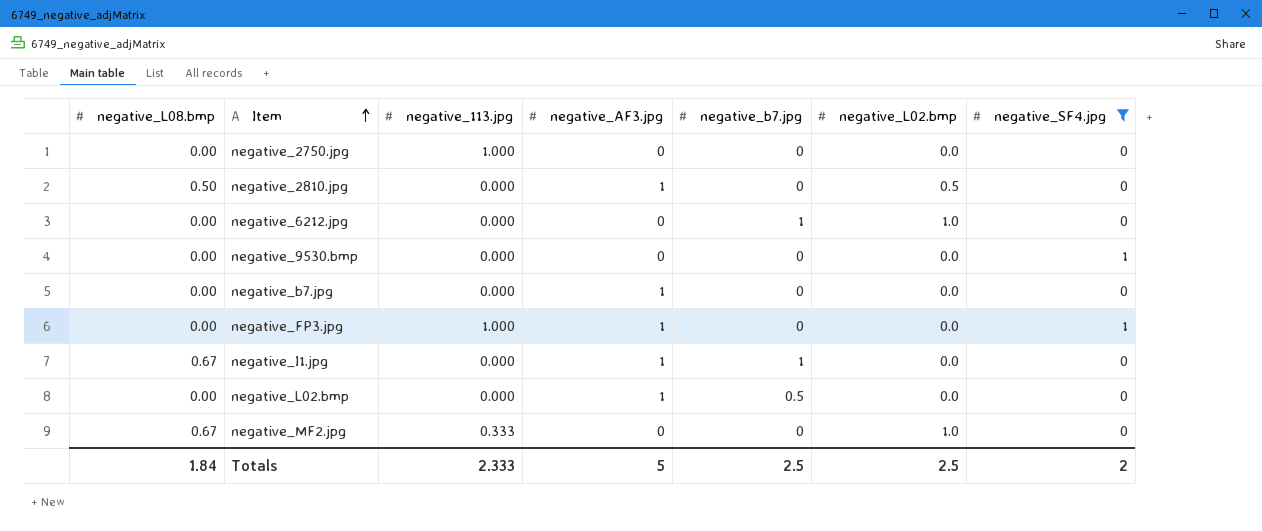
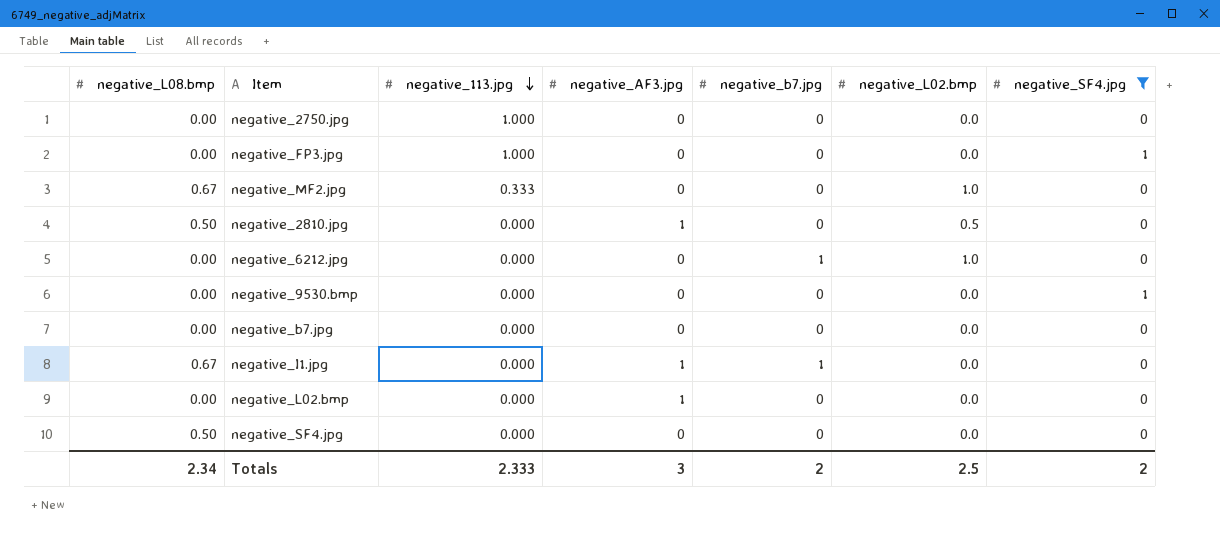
row order: Item ascending -> negative_113.jpg descending
negative_FP3.jpg | negative_AF3.jpg: 1 -> 0
negative_b7.jpg | negative_AF3.jpg: 1 -> 0
negative_L02.bmp | negative_b7.jpg: 0.5 -> 0
row negative_SF4.jpg: none -> 0.50 | 0.000 | 0 | 0 | 0.0 | 0
Totals | negative_L08.bmp: 1.84 -> 2.34
Totals | negative_AF3.jpg: 5 -> 3
Totals | negative_b7.jpg: 2.5 -> 2

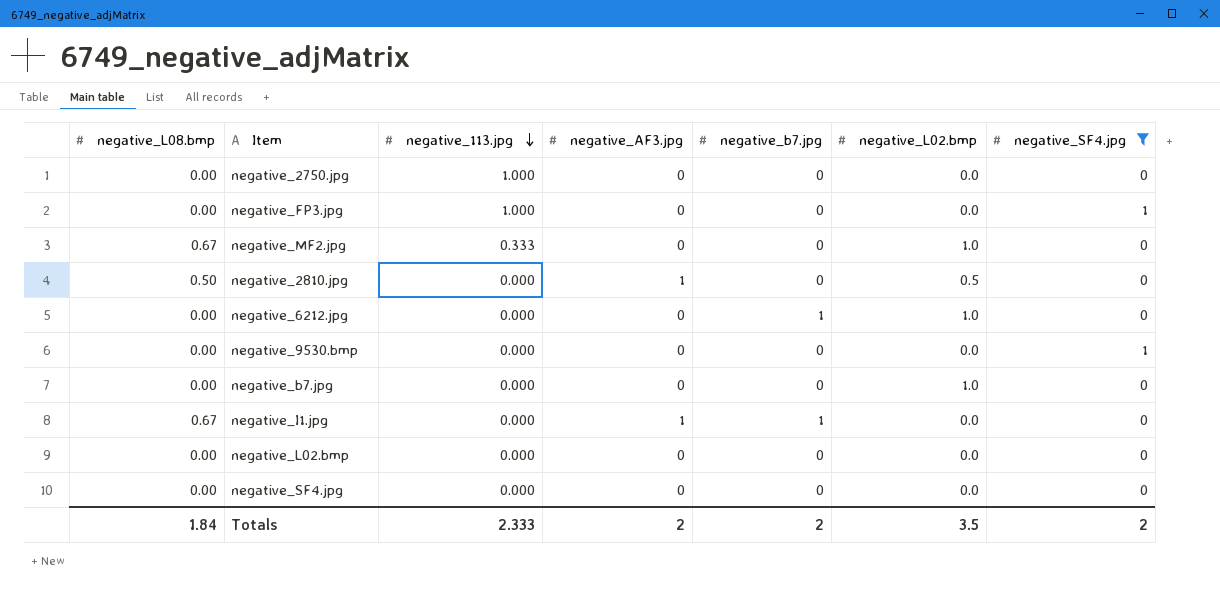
negative_b7.jpg | negative_L02.bmp: 0.0 -> 1.0
negative_L02.bmp | negative_AF3.jpg: 1 -> 0
negative_SF4.jpg | negative_L08.bmp: 0.50 -> 0.00
Totals | negative_L08.bmp: 2.34 -> 1.84
Totals | negative_AF3.jpg: 3 -> 2
Totals | negative_L02.bmp: 2.5 -> 3.5

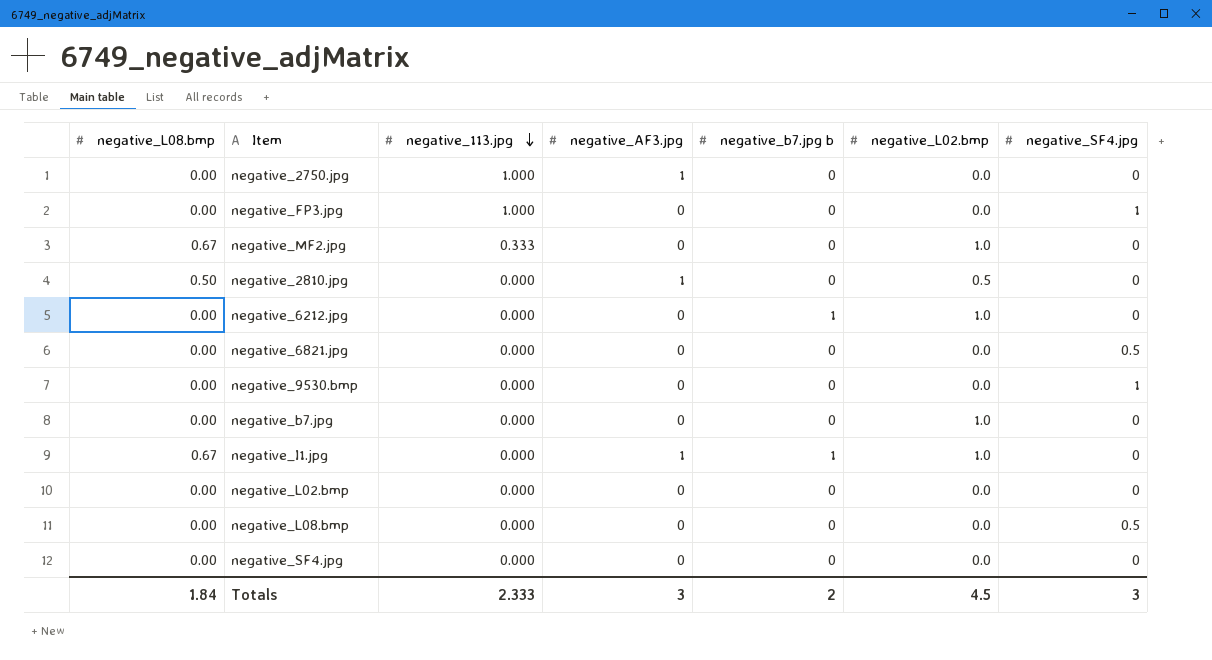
filter: negative_SF4.jpg != 0.5 -> none
column name: negative_b7.jpg -> negative_b7.jpg b
negative_2750.jpg | negative_AF3.jpg: 0 -> 1
negative_I1.jpg | negative_L02.bmp: 0.0 -> 1.0
Totals | negative_AF3.jpg: 2 -> 3
Totals | negative_L02.bmp: 3.5 -> 4.5
Totals | negative_SF4.jpg: 2 -> 3

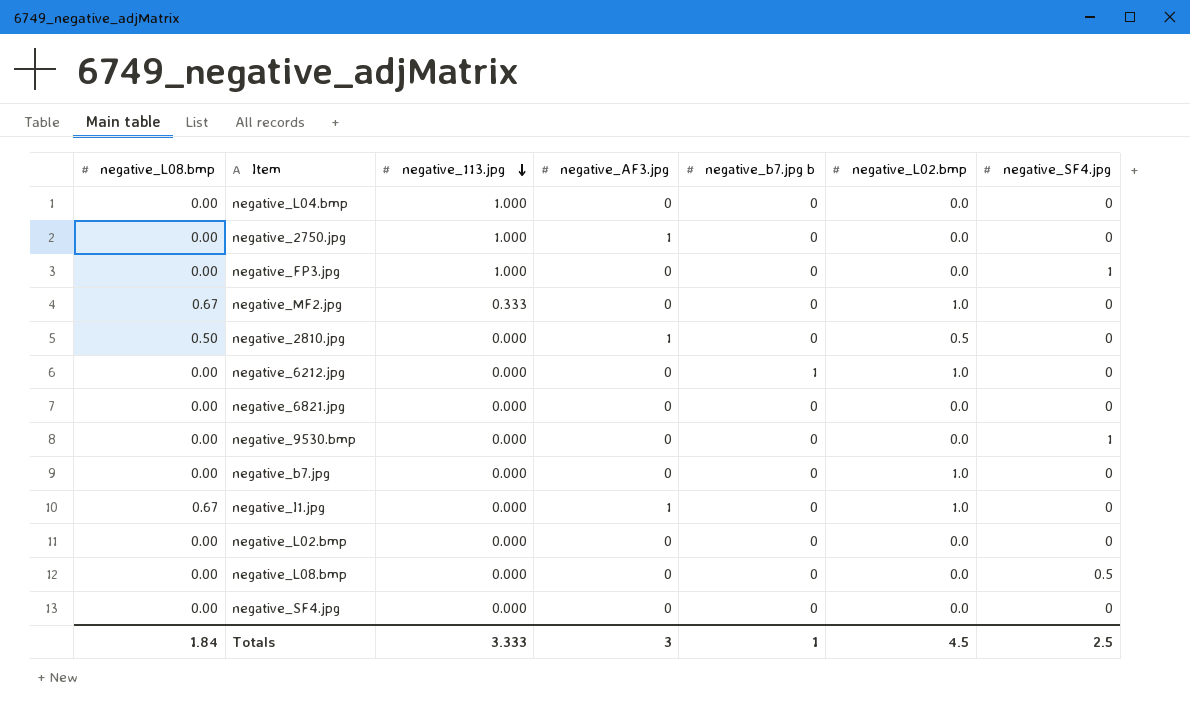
row negative_L04.bmp: none -> 0.00 | 1.000 | 0 | 0 | 0.0 | 0
negative_6821.jpg | negative_SF4.jpg: 0.5 -> 0
negative_I1.jpg | negative_b7.jpg b: 1 -> 0
Totals | negative_113.jpg: 2.333 -> 3.333
Totals | negative_b7.jpg b: 2 -> 1
Totals | negative_SF4.jpg: 3 -> 2.5

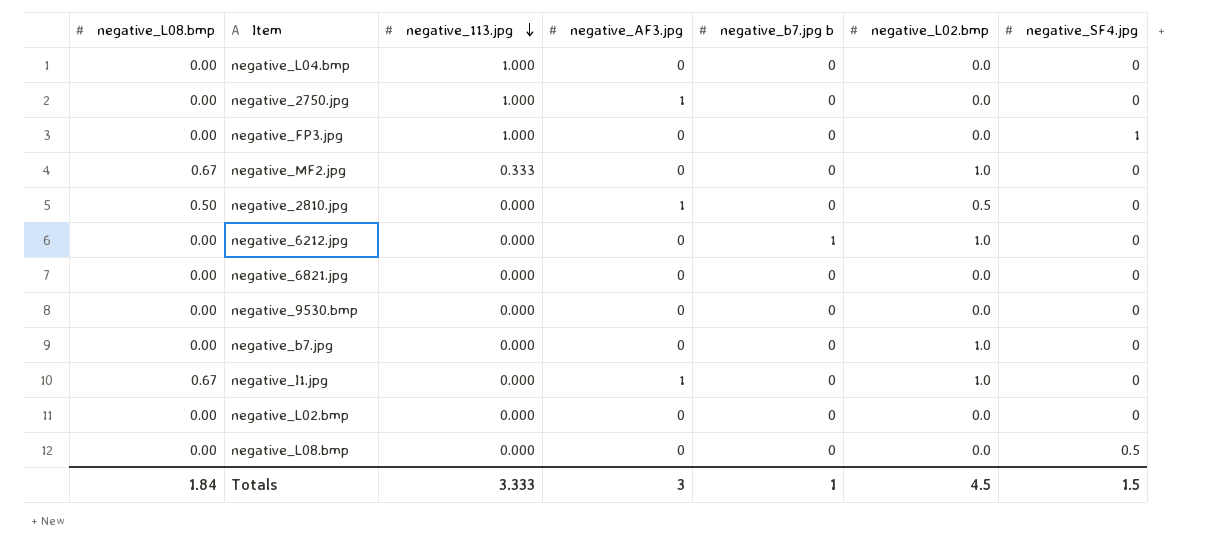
row negative_SF4.jpg: 0.00 | 0.000 | 0 | 0 | 0.0 | 0 -> none
negative_9530.bmp | negative_SF4.jpg: 1 -> 0
Totals | negative_SF4.jpg: 2.5 -> 1.5

